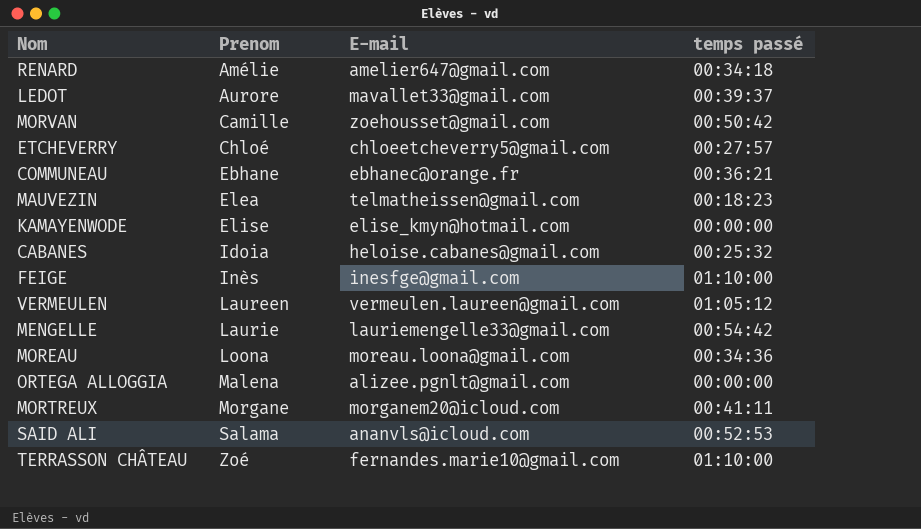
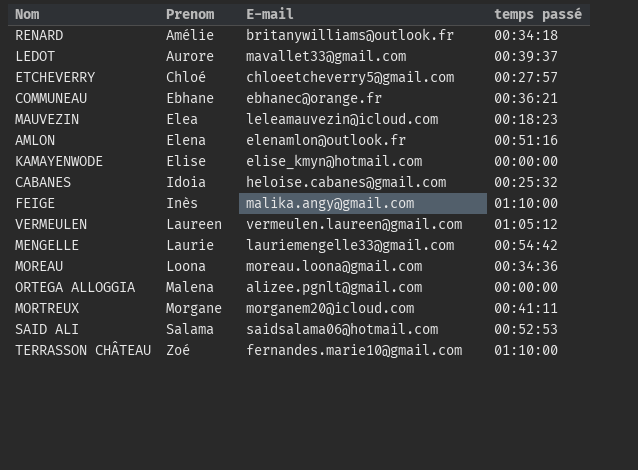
row MORVAN: Camille | zoehousset@gmail.com | 00:50:42 -> none
RENARD | E-mail: amelier647@gmail.com -> britanywilliams@outlook.fr
MAUVEZIN | E-mail: telmatheissen@gmail.com -> leleamauvezin@icloud.com
row AMLON: none -> Elena | elenamlon@outlook.fr | 00:51:16
FEIGE | E-mail: inesfge@gmail.com -> malika.angy@gmail.com
SAID ALI | E-mail: ananvls@icloud.com -> saidsalama06@hotmail.com

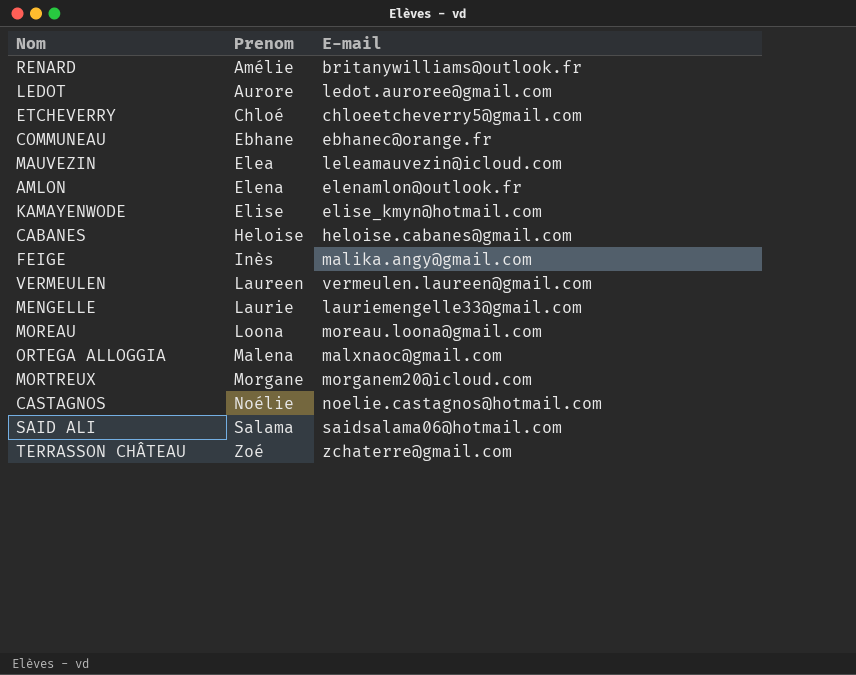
column temps passé | position: 4 -> none
LEDOT | E-mail: mavallet33@gmail.com -> ledot.auroree@gmail.com
CABANES | Prenom: Idoia -> Heloise
ORTEGA ALLOGGIA | E-mail: alizee.pgnlt@gmail.com -> malxnaoc@gmail.com
row CASTAGNOS: none -> Noélie | noelie.castagnos@hotmail.com
TERRASSON CHÂTEAU | E-mail: fernandes.marie10@gmail.com -> zchaterre@gmail.com

